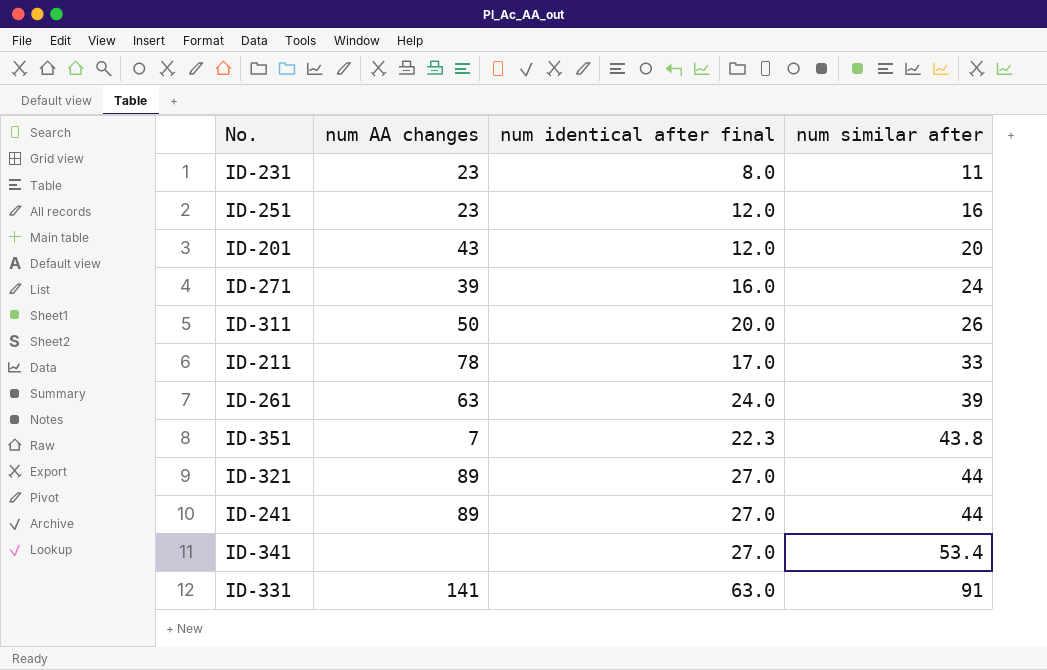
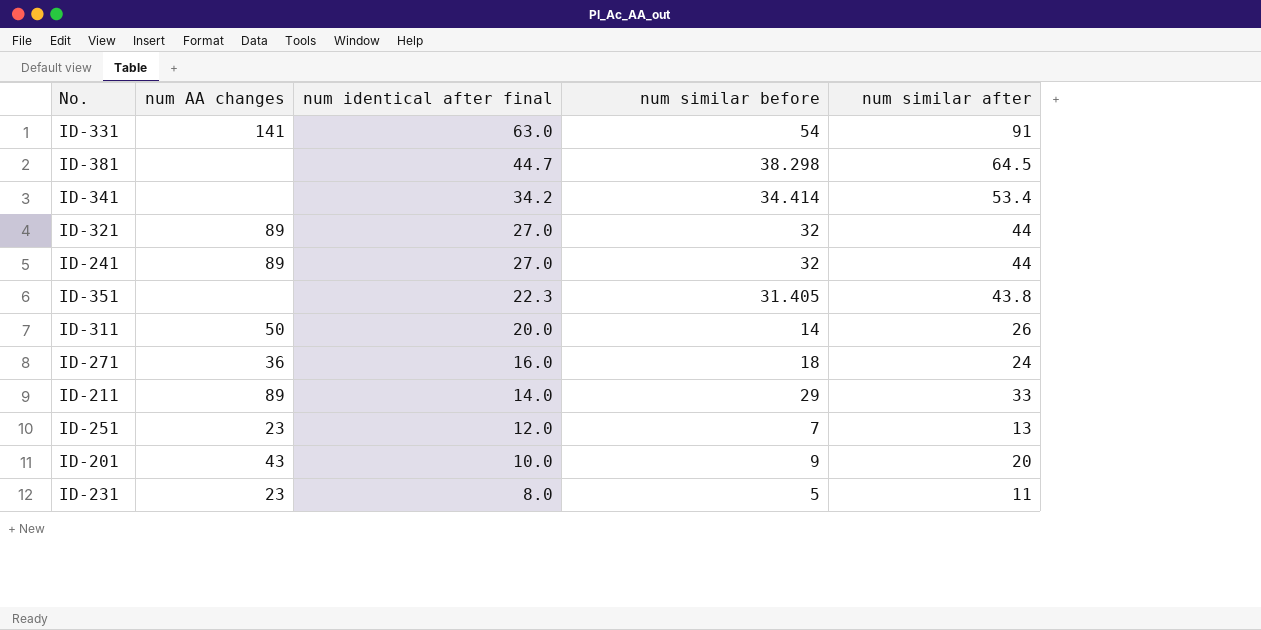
row order: num similar after ascending -> num identical after final descending
column num similar before | position: none -> 4
row ID-261: 63 | 24.0 | 39 -> none
row ID-381: none -> none | 44.7 | 38.298 | 64.5
ID-341 | num identical after final: 27.0 -> 34.2
ID-351 | num AA changes: 7 -> none
ID-271 | num AA changes: 39 -> 36
ID-211 | num AA changes: 78 -> 89
ID-211 | num identical after final: 17.0 -> 14.0
ID-251 | num similar after: 16 -> 13
ID-201 | num identical after final: 12.0 -> 10.0

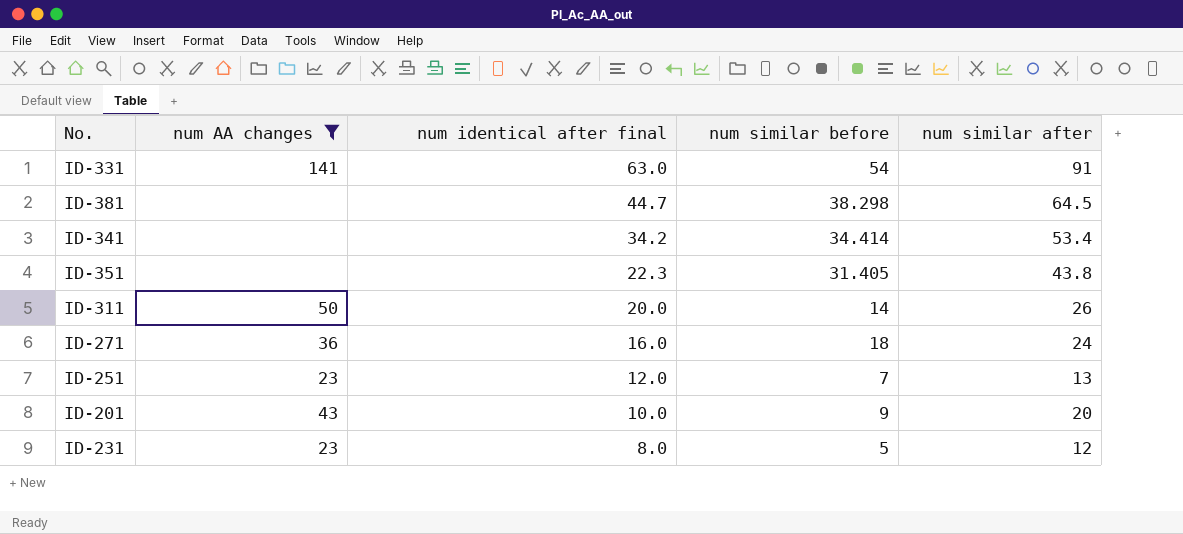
filter: none -> num AA changes != 89
ID-231 | num similar after: 11 -> 12

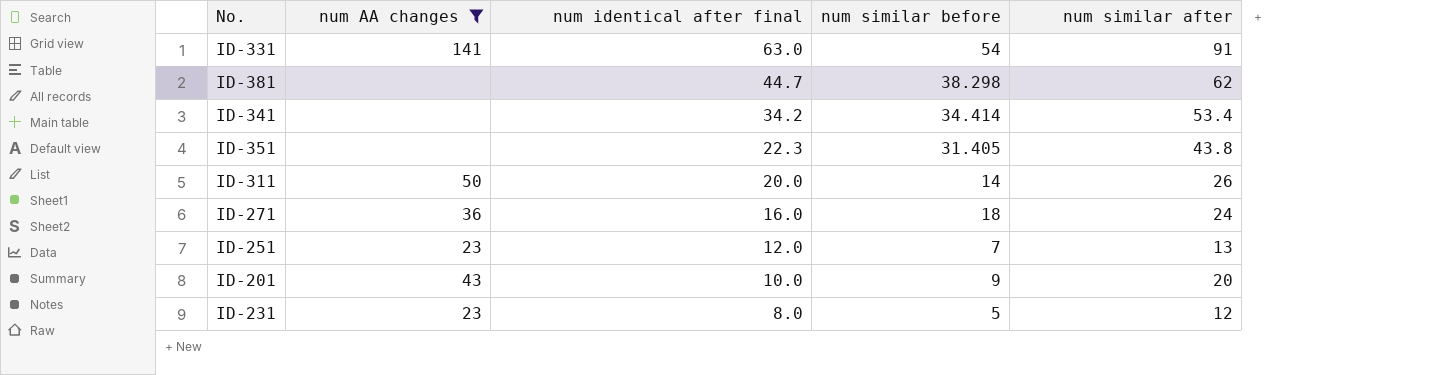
ID-381 | num similar after: 64.5 -> 62

